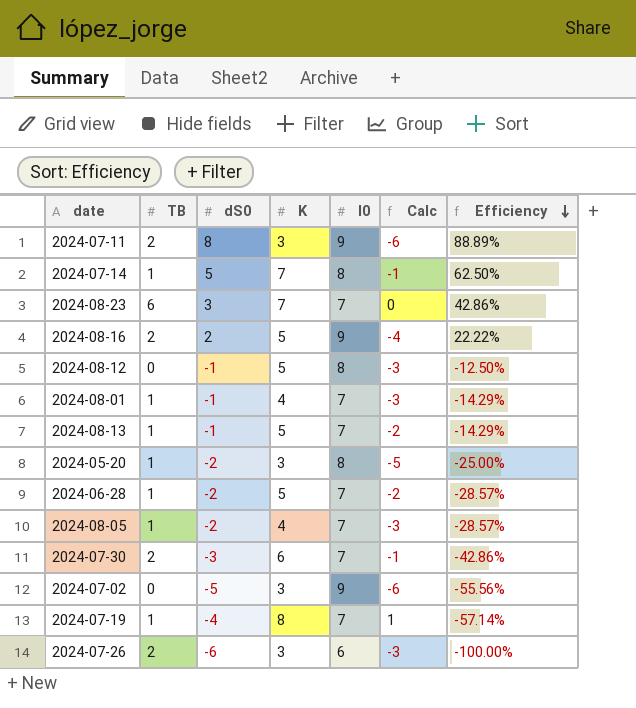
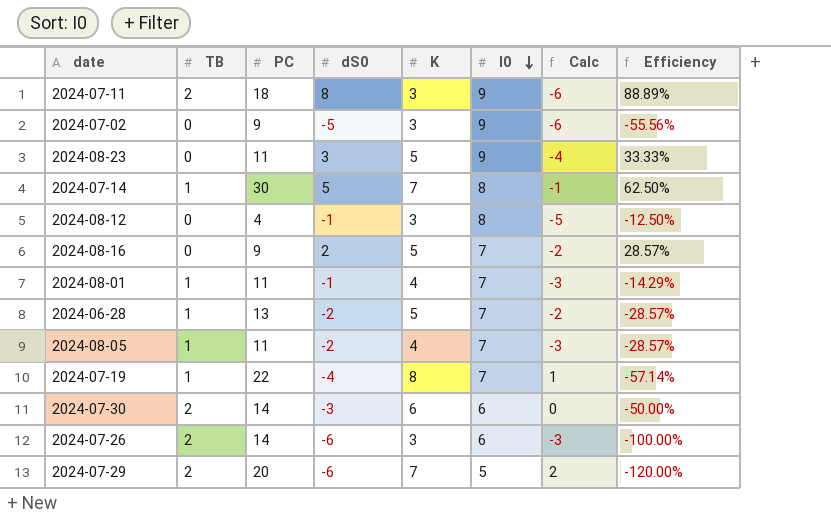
row order: Efficiency descending -> I0 descending
column PC | position: none -> 3
row 2024-08-13: 1 | -1 | 5 | 7 | -2 | -14.29% -> none
row 2024-05-20: 1 | -2 | 3 | 8 | -5 | -25.00% -> none
2024-08-23 | TB: 6 -> 0
2024-08-23 | K: 7 -> 5
2024-08-23 | I0: 7 -> 9
2024-08-23 | Calc: 0 -> -4
2024-08-23 | Efficiency: 42.86% -> 33.33%
2024-08-12 | K: 5 -> 3
2024-08-12 | Calc: -3 -> -5
2024-08-16 | TB: 2 -> 0
2024-08-16 | I0: 9 -> 7
2024-08-16 | Calc: -4 -> -2
2024-08-16 | Efficiency: 22.22% -> 28.57%
2024-07-30 | I0: 7 -> 6
2024-07-30 | Calc: -1 -> 0
2024-07-30 | Efficiency: -42.86% -> -50.00%
row 2024-07-29: none -> 2 | 20 | -6 | 7 | 5 | 2 | -120.00%

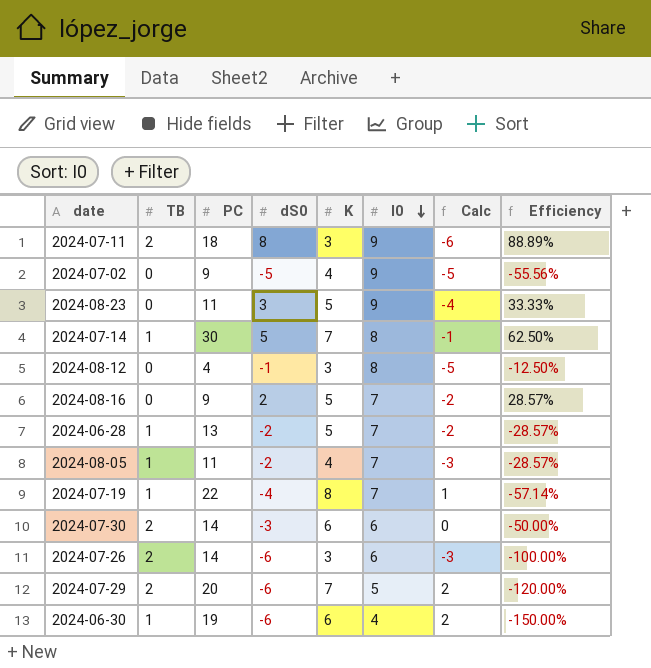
row 2024-08-01: 1 | 11 | -1 | 4 | 7 | -3 | -14.29% -> none
2024-07-02 | K: 3 -> 4
2024-07-02 | Calc: -6 -> -5
row 2024-06-30: none -> 1 | 19 | -6 | 6 | 4 | 2 | -150.00%

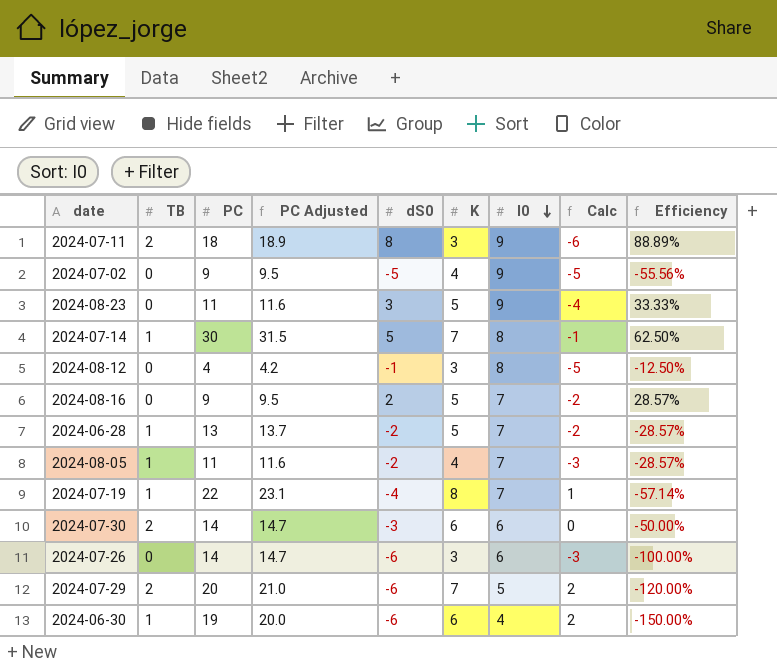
column PC Adjusted | formula: none -> [PC] * 1.05
2024-07-26 | TB: 2 -> 0

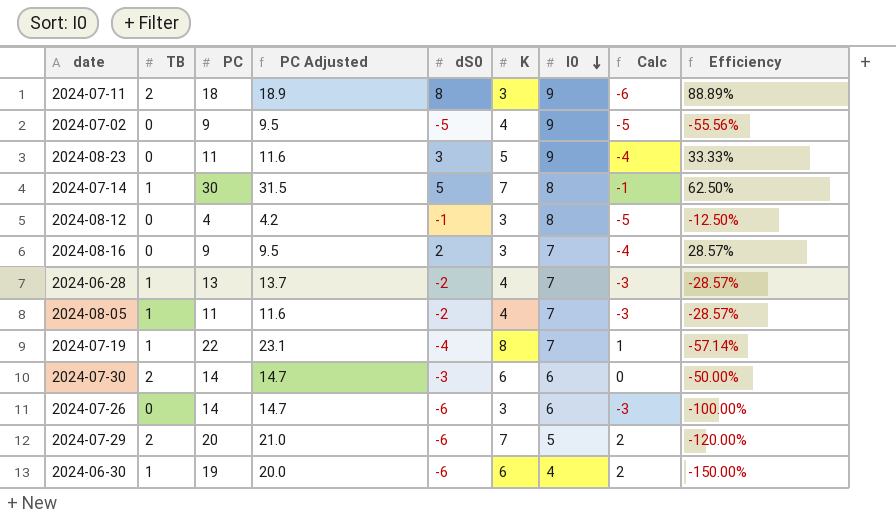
2024-08-16 | K: 5 -> 3
2024-08-16 | Calc: -2 -> -4
2024-06-28 | K: 5 -> 4
2024-06-28 | Calc: -2 -> -3

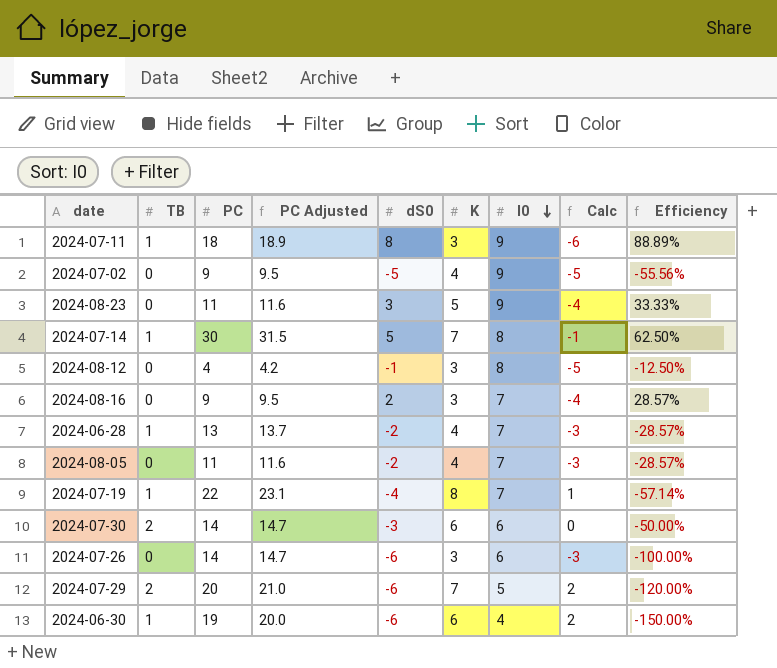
2024-07-11 | TB: 2 -> 1
2024-08-05 | TB: 1 -> 0

